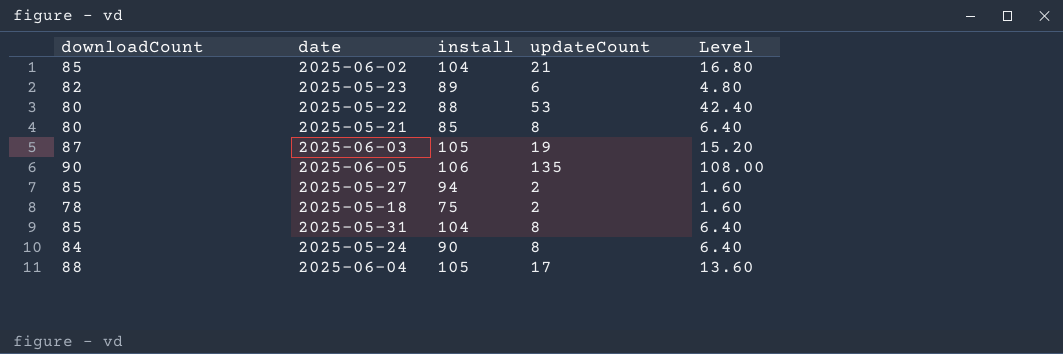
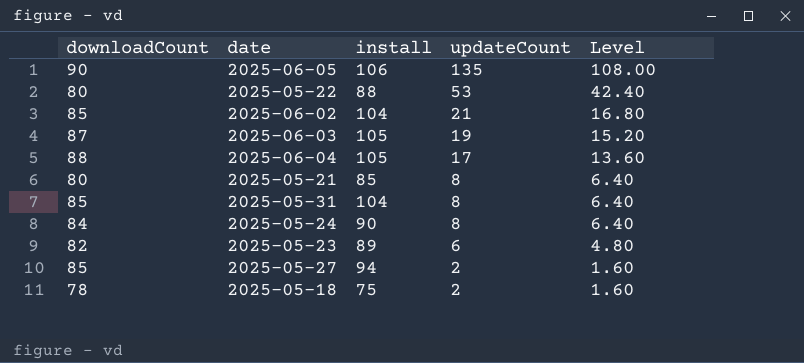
row order: none -> updateCount descending

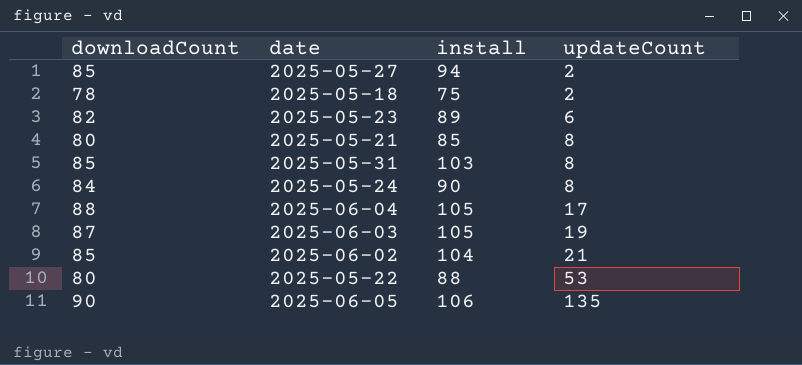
row order: updateCount descending -> updateCount ascending
column Level | formula: [updateCount] * 0.8 -> none
2025-05-31 | install: 104 -> 103

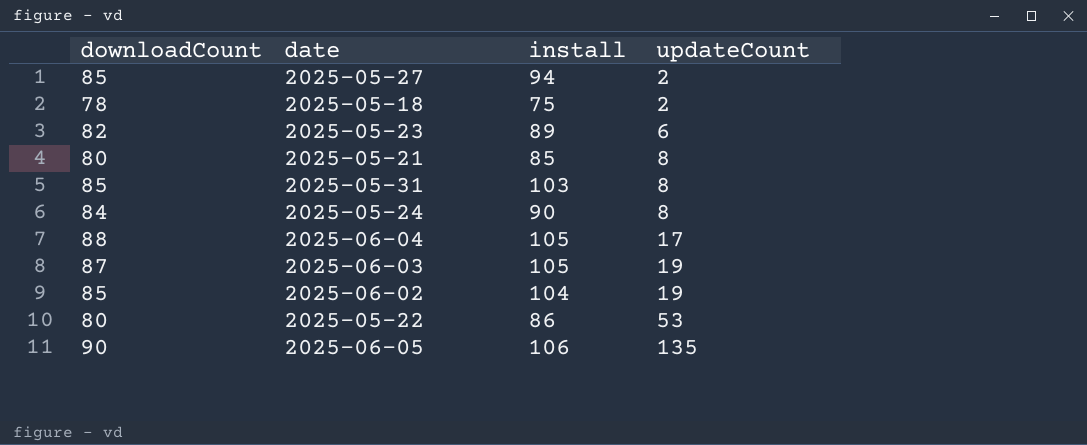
2025-06-02 | updateCount: 21 -> 19
2025-05-22 | install: 88 -> 86

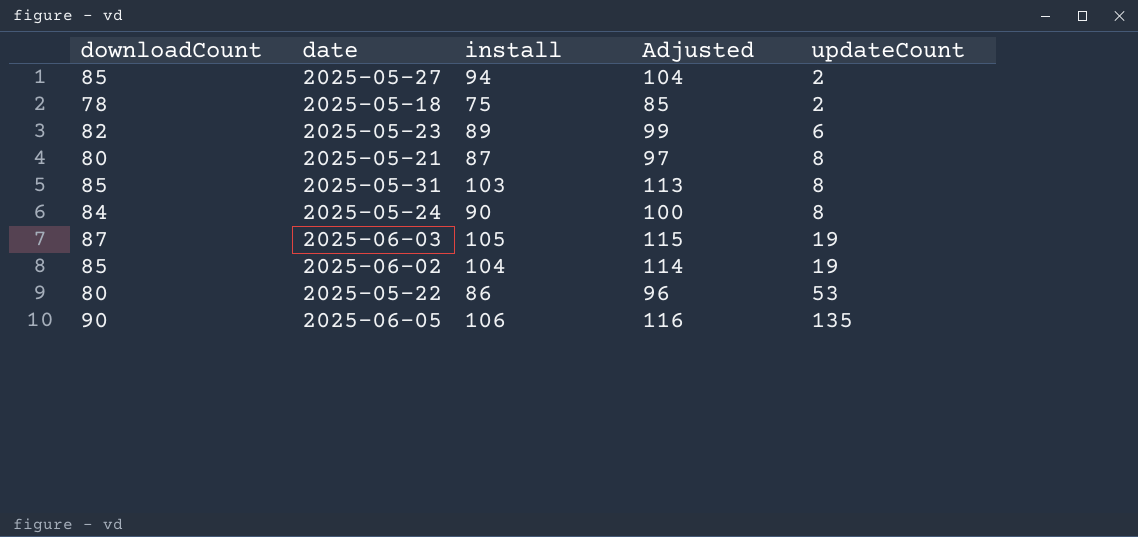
column Adjusted | formula: none -> [install] + 10
row 2025-06-04: 88 | 105 | 17 -> none
2025-05-21 | install: 85 -> 87

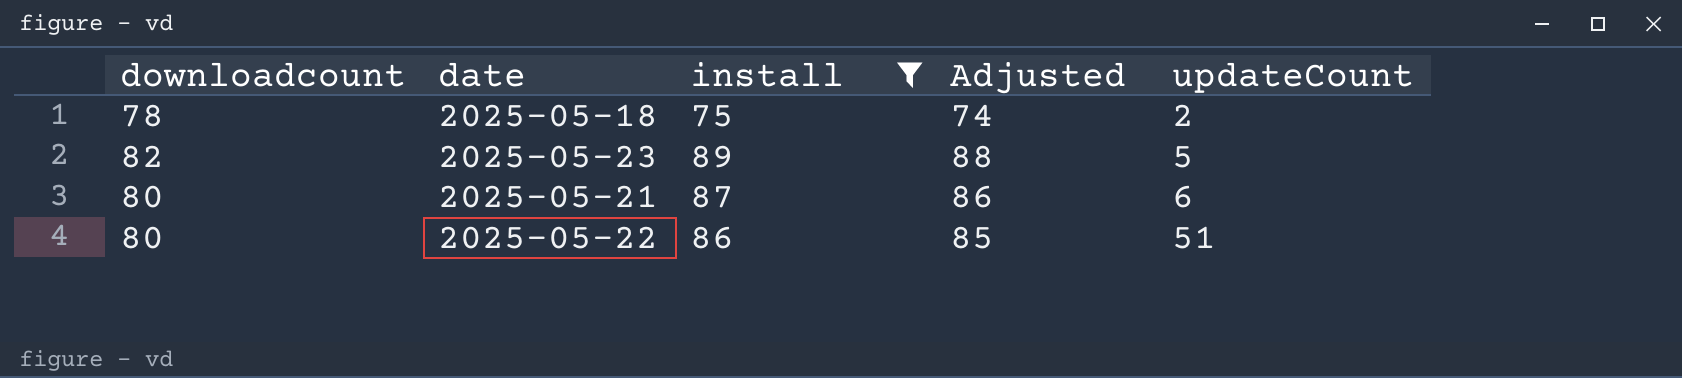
filter: none -> install <= 89
column name: downloadCount -> downloadcount
column Adjusted | formula: [install] + 10 -> [install] - 1
2025-05-23 | updateCount: 6 -> 5
2025-05-21 | updateCount: 8 -> 6
2025-05-22 | updateCount: 53 -> 51

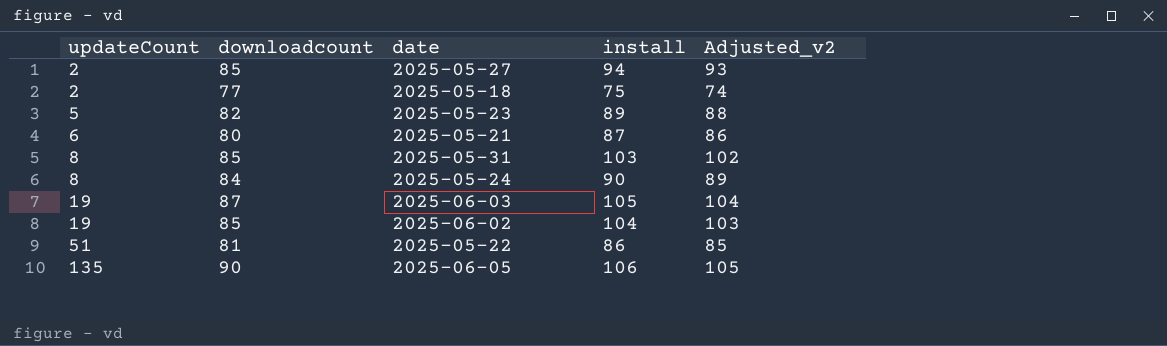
filter: install <= 89 -> none
column updateCount | position: 5 -> 1
column name: Adjusted -> Adjusted_v2
2025-05-18 | downloadcount: 78 -> 77
2025-05-22 | downloadcount: 80 -> 81

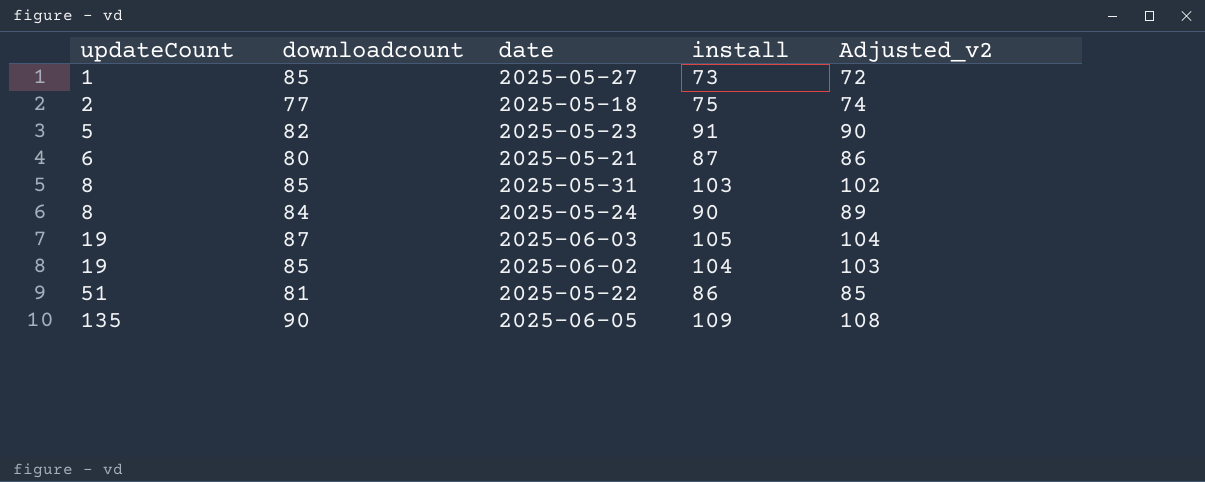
2025-05-27 | updateCount: 2 -> 1
2025-05-27 | install: 94 -> 73
2025-05-27 | Adjusted_v2: 93 -> 72
2025-05-23 | install: 89 -> 91
2025-05-23 | Adjusted_v2: 88 -> 90
2025-06-05 | install: 106 -> 109
2025-06-05 | Adjusted_v2: 105 -> 108

